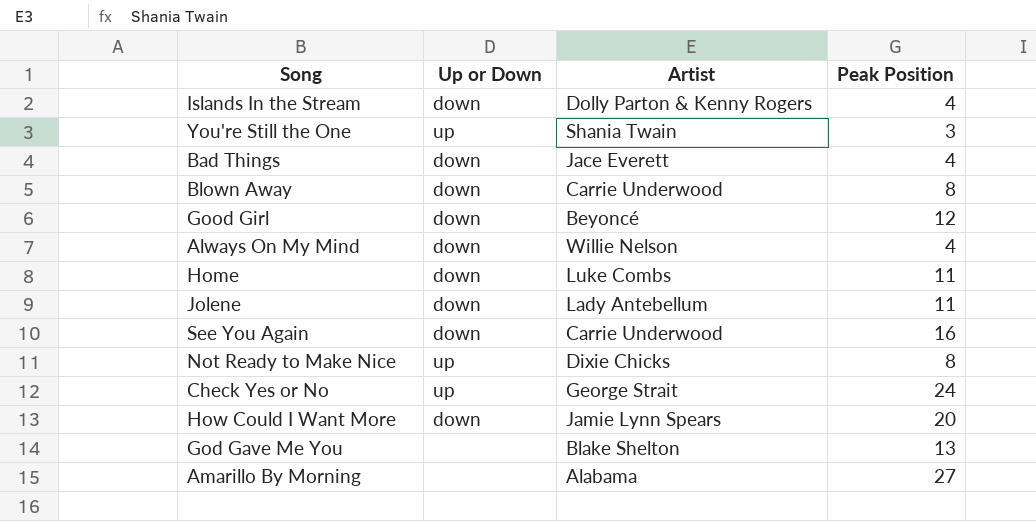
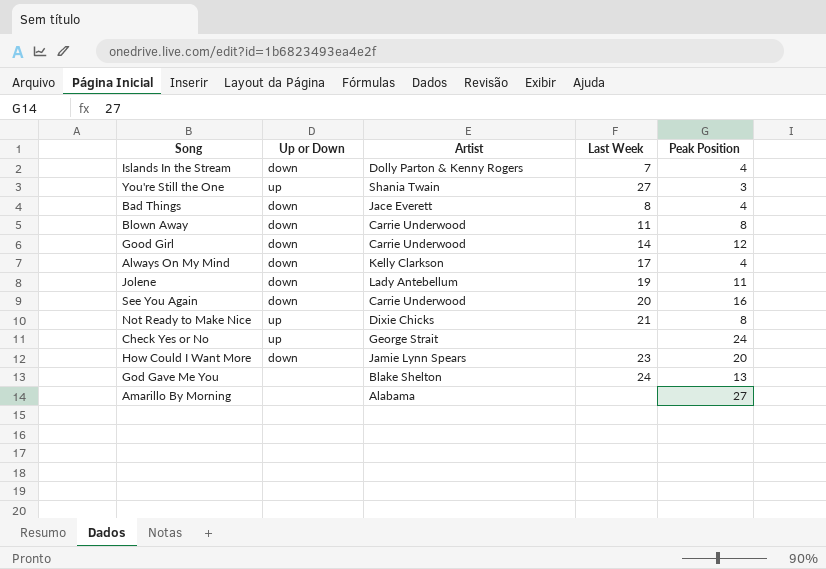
column Last Week | position: none -> 4
row Home: down | Luke Combs | 11 -> none
Good Girl | Artist: Beyoncé -> Carrie Underwood
Always On My Mind | Artist: Willie Nelson -> Kelly Clarkson

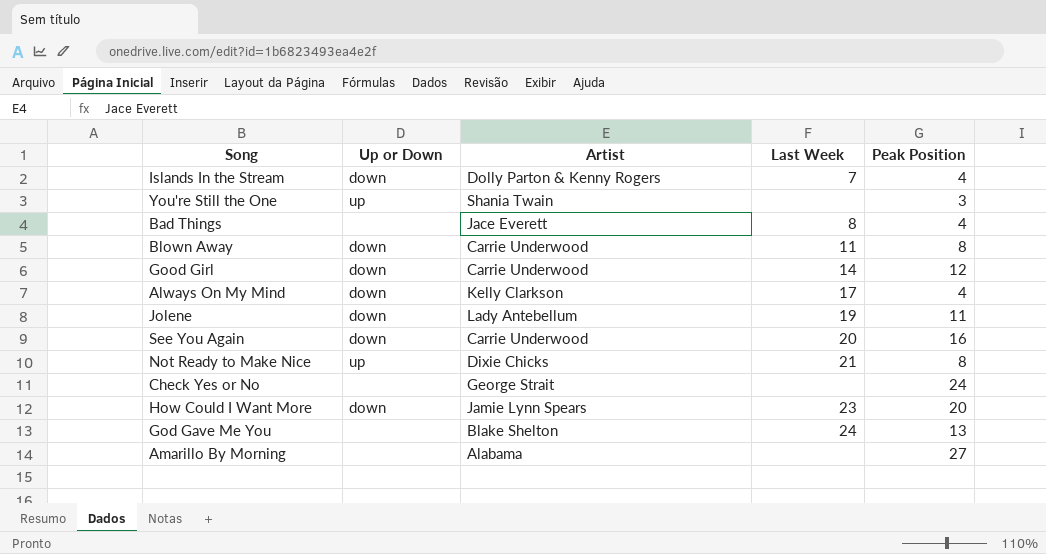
You're Still the One | Last Week: 27 -> none
Bad Things | Up or Down: down -> none
Check Yes or No | Up or Down: up -> none

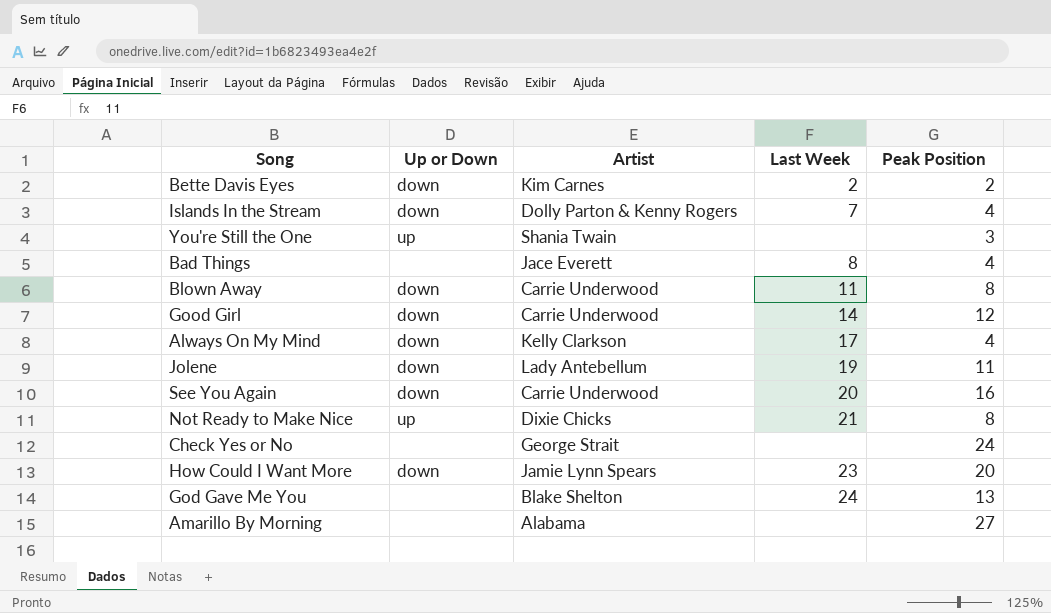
row Bette Davis Eyes: none -> down | Kim Carnes | 2 | 2

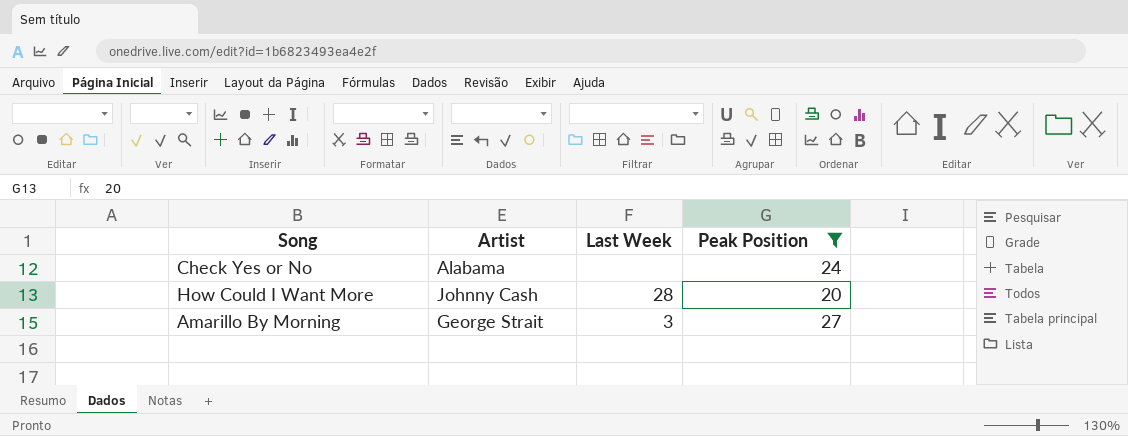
filter: none -> Peak Position >= 20
column Up or Down | position: 2 -> none
Check Yes or No | Artist: George Strait -> Alabama
How Could I Want More | Artist: Jamie Lynn Spears -> Johnny Cash
How Could I Want More | Last Week: 23 -> 28
Amarillo By Morning | Artist: Alabama -> George Strait
Amarillo By Morning | Last Week: none -> 3

